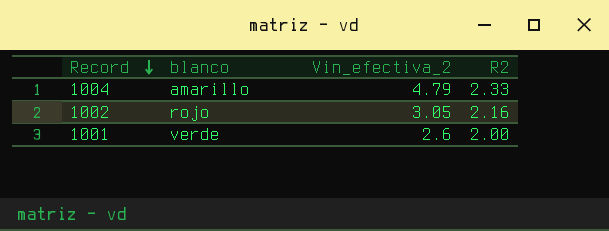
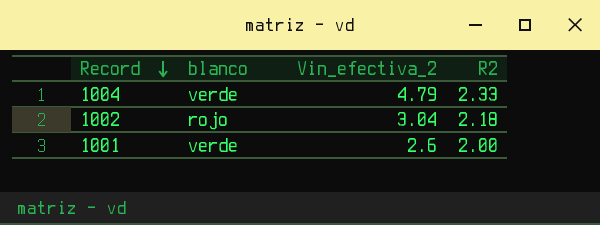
1004 | blanco: amarillo -> verde
1002 | Vin_efectiva_2: 3.05 -> 3.04
1002 | R2: 2.16 -> 2.18

